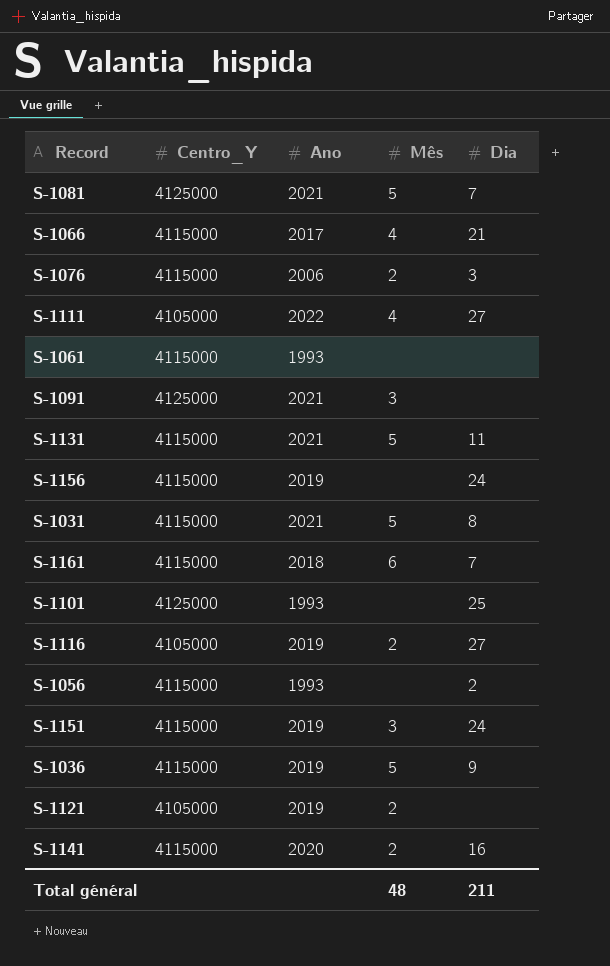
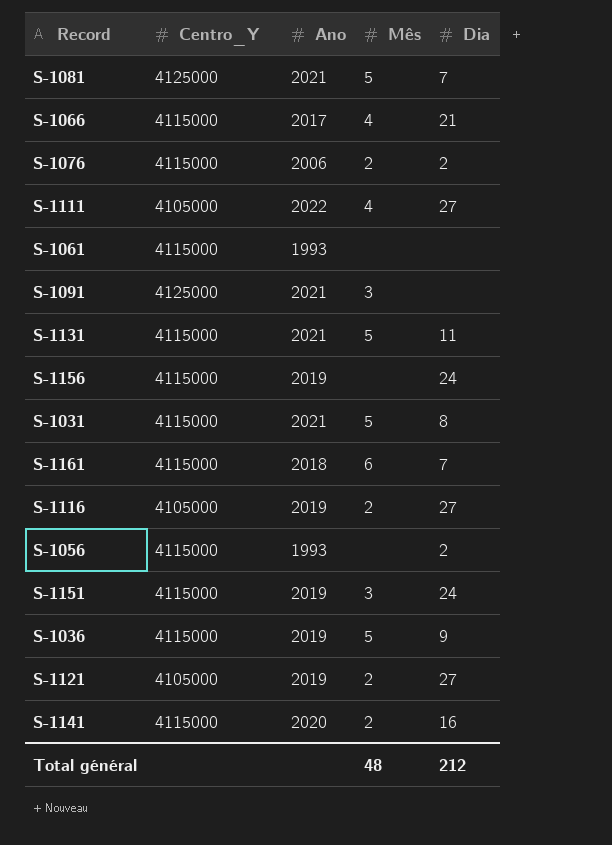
row S-1101: 4125000 | 1993 | none | 25 -> none
S-1076 | Dia: 3 -> 2
S-1121 | Dia: none -> 27
Total général | Dia: 211 -> 212

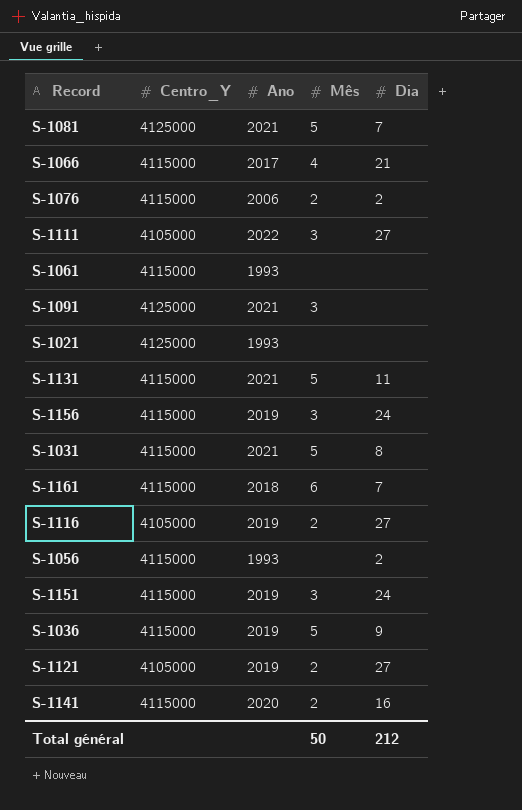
S-1111 | Mês: 4 -> 3
row S-1021: none -> 4125000 | 1993 | none | none
S-1156 | Mês: none -> 3
Total général | Mês: 48 -> 50

